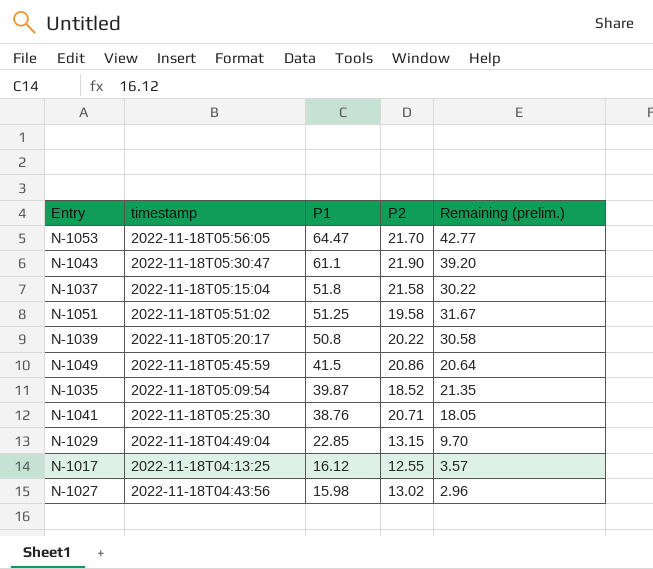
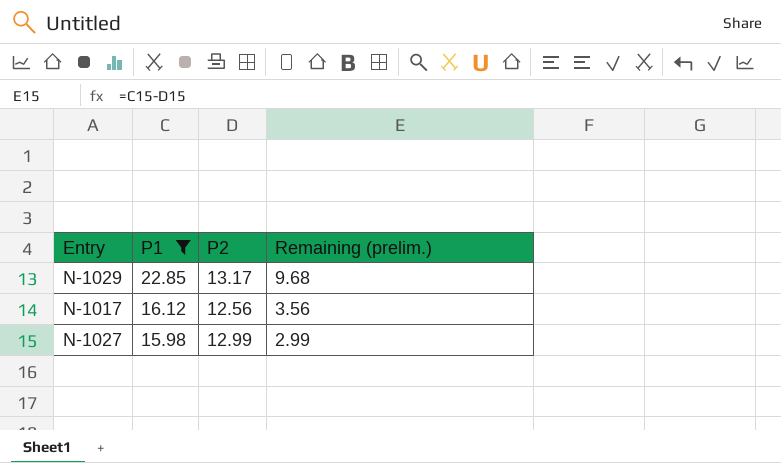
filter: none -> P1 <= 22.85
column timestamp | position: 2 -> none
N-1029 | P2: 13.15 -> 13.17
N-1029 | Remaining (prelim.): 9.70 -> 9.68
N-1017 | P2: 12.55 -> 12.56
N-1017 | Remaining (prelim.): 3.57 -> 3.56
N-1027 | P2: 13.02 -> 12.99
N-1027 | Remaining (prelim.): 2.96 -> 2.99

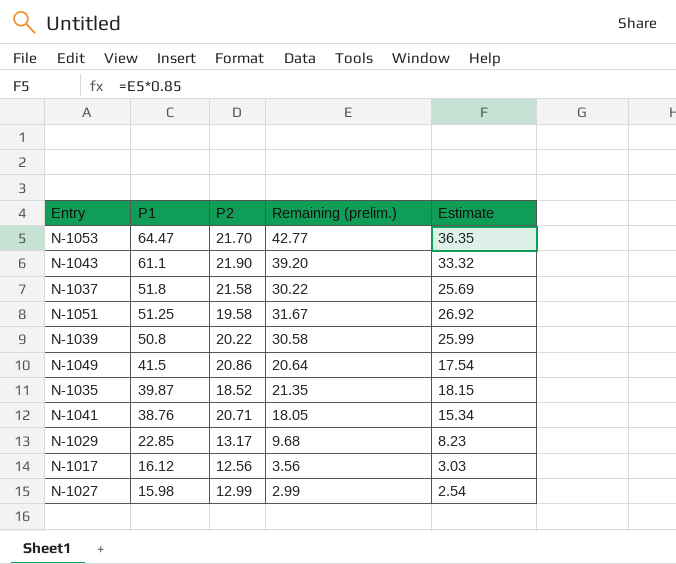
filter: P1 <= 22.85 -> none
column Estimate | formula: none -> [Remaining (prelim.)] * 0.85

